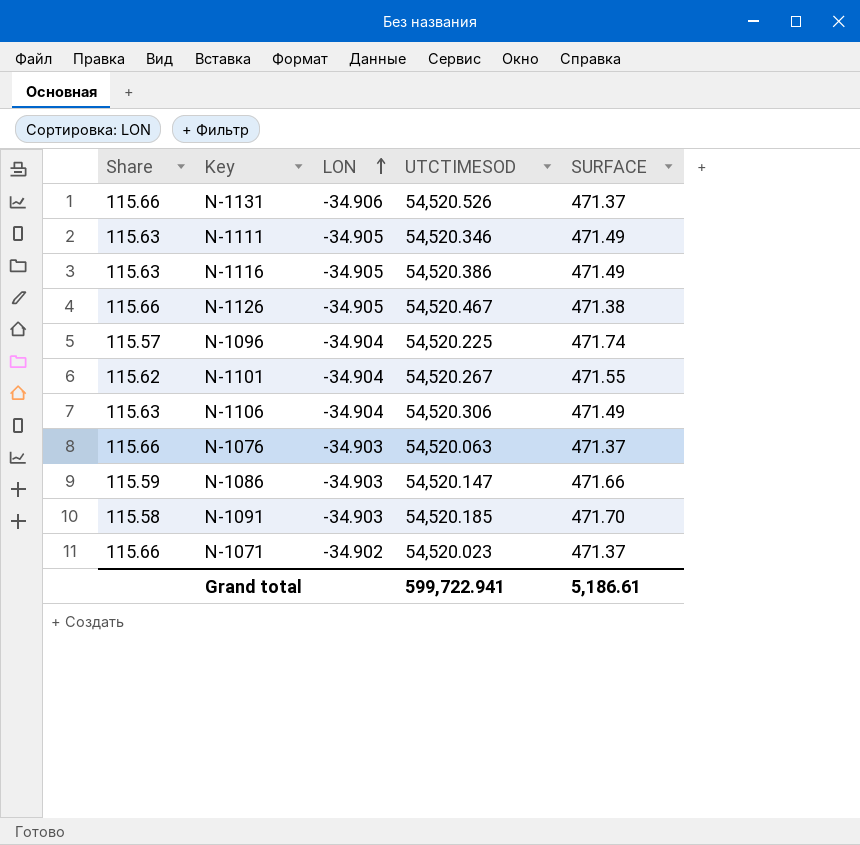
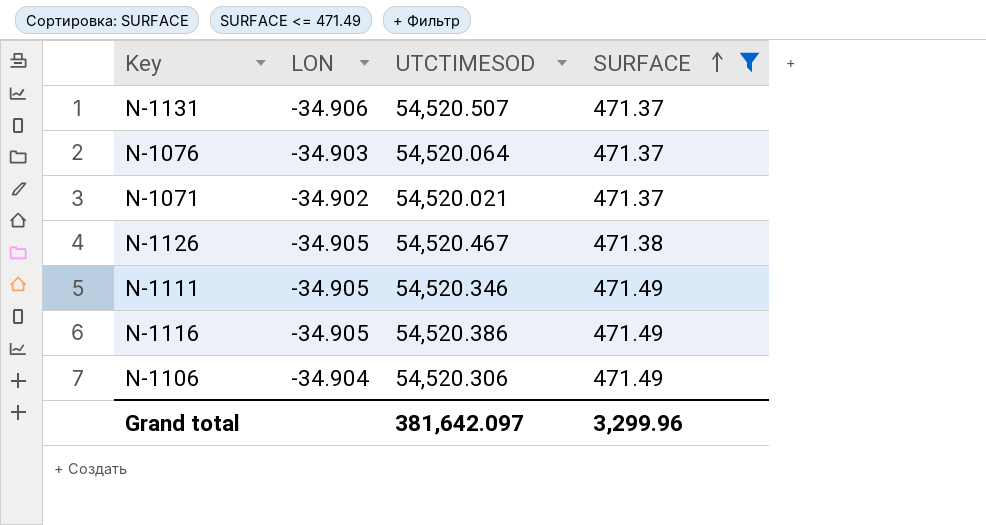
filter: none -> SURFACE <= 471.49
row order: LON ascending -> SURFACE ascending
column Share | formula: [UTCTIMESOD] / [SURFACE] -> none
N-1131 | UTCTIMESOD: 54,520.526 -> 54,520.507
N-1076 | UTCTIMESOD: 54,520.063 -> 54,520.064
N-1071 | UTCTIMESOD: 54,520.023 -> 54,520.021
Grand total | UTCTIMESOD: 599,722.941 -> 381,642.097
Grand total | SURFACE: 5,186.61 -> 3,299.96

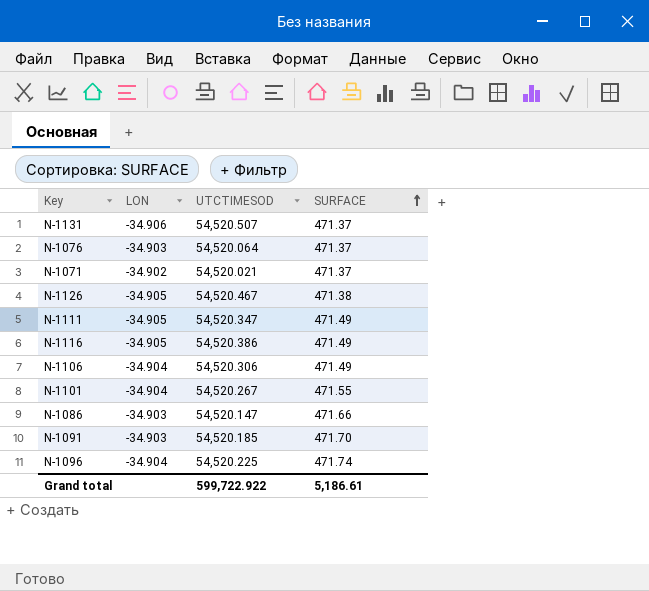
filter: SURFACE <= 471.49 -> none
N-1111 | UTCTIMESOD: 54,520.346 -> 54,520.347
Grand total | UTCTIMESOD: 381,642.097 -> 599,722.922
Grand total | SURFACE: 3,299.96 -> 5,186.61

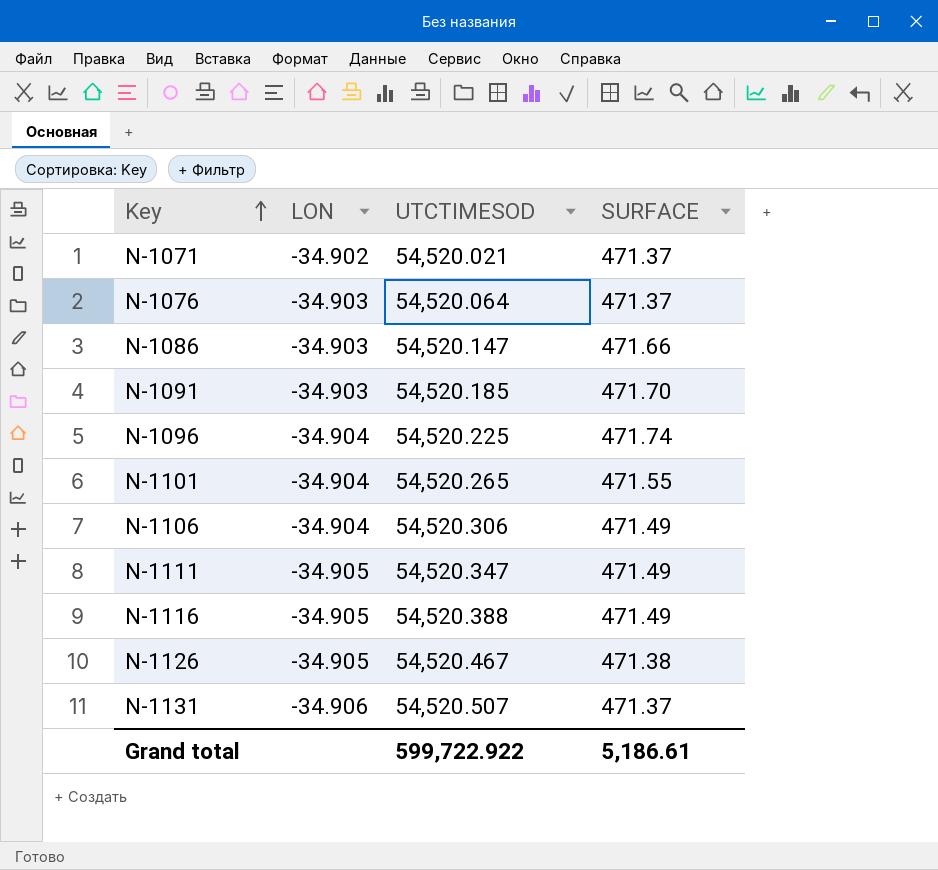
row order: SURFACE ascending -> Key ascending
N-1101 | UTCTIMESOD: 54,520.267 -> 54,520.265
N-1116 | UTCTIMESOD: 54,520.386 -> 54,520.388

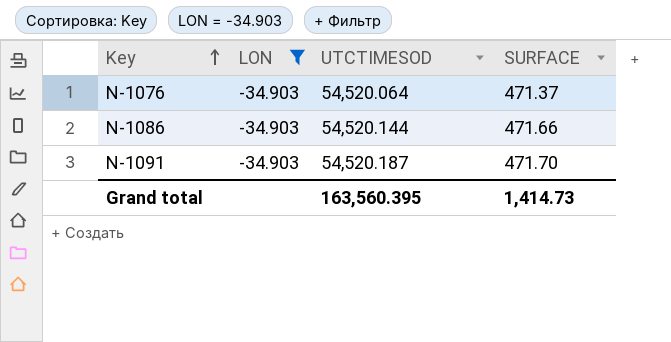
filter: none -> LON = -34.903
N-1086 | UTCTIMESOD: 54,520.147 -> 54,520.144
N-1091 | UTCTIMESOD: 54,520.185 -> 54,520.187
Grand total | UTCTIMESOD: 599,722.922 -> 163,560.395
Grand total | SURFACE: 5,186.61 -> 1,414.73

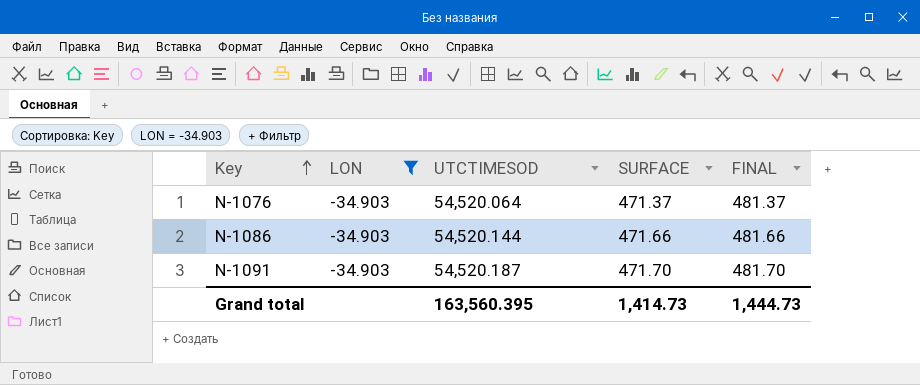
column FINAL | formula: none -> [SURFACE] + 10

